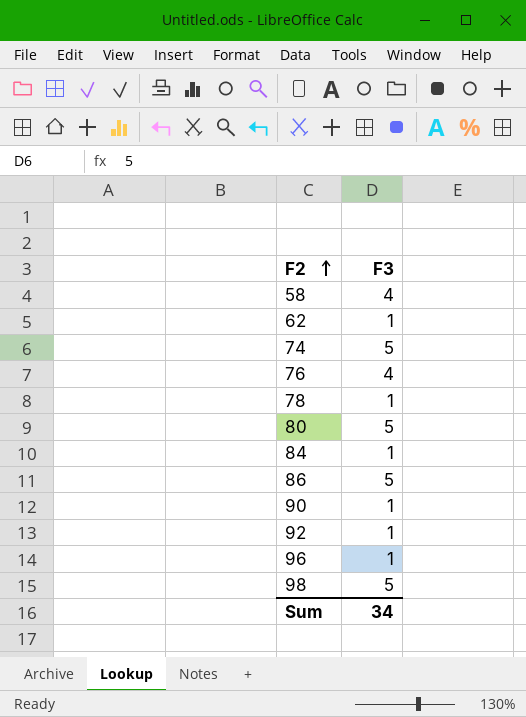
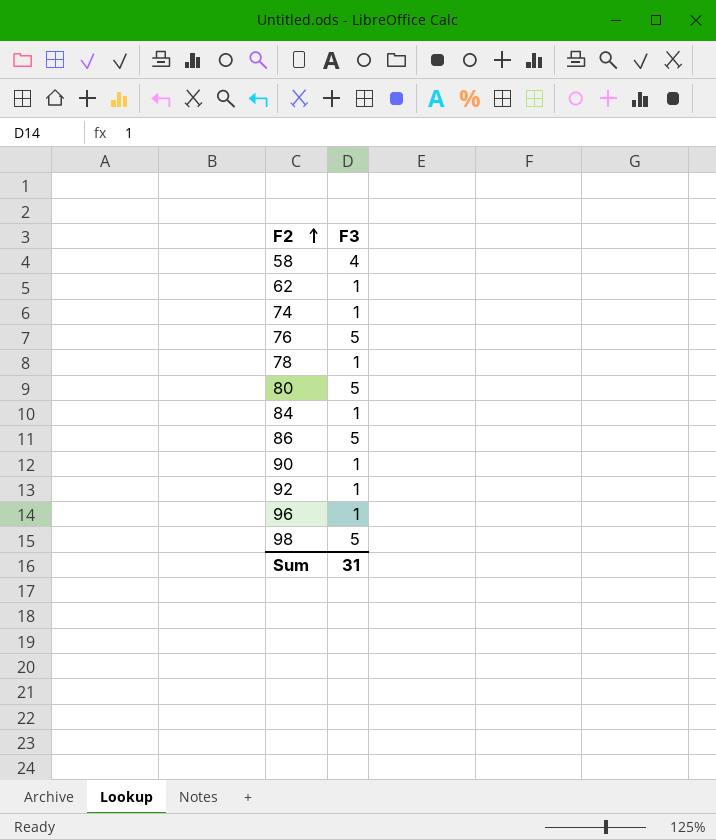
74 | F3: 5 -> 1
76 | F3: 4 -> 5
Sum | F3: 34 -> 31

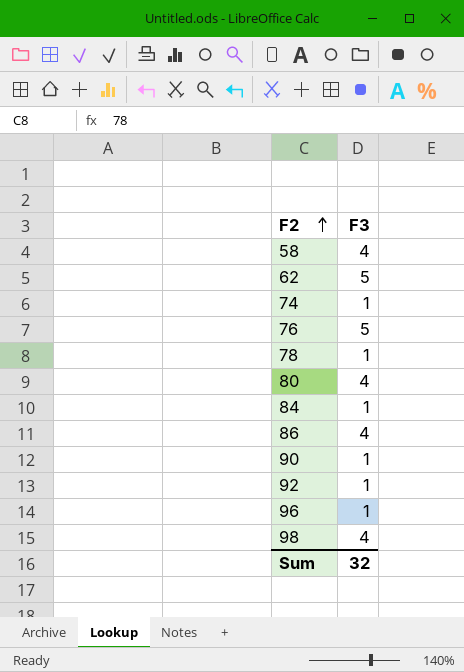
62 | F3: 1 -> 5
80 | F3: 5 -> 4
86 | F3: 5 -> 4
98 | F3: 5 -> 4
Sum | F3: 31 -> 32

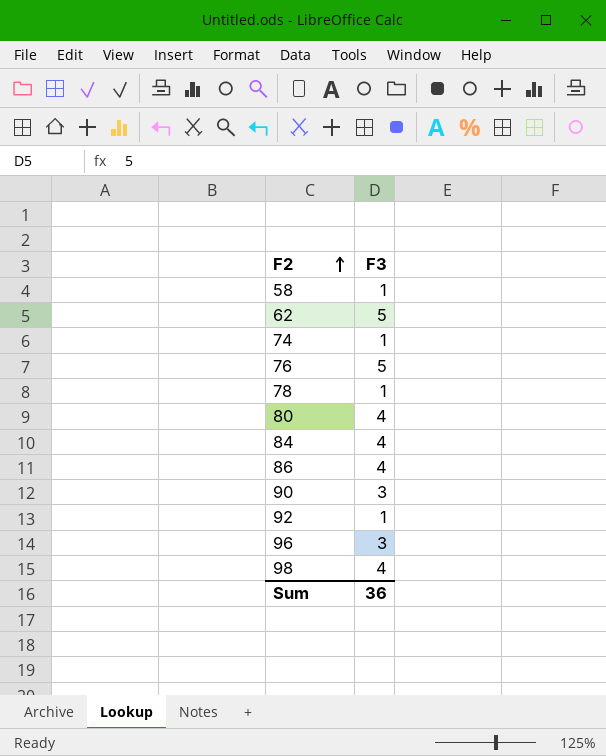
58 | F3: 4 -> 1
84 | F3: 1 -> 4
90 | F3: 1 -> 3
96 | F3: 1 -> 3
Sum | F3: 32 -> 36

